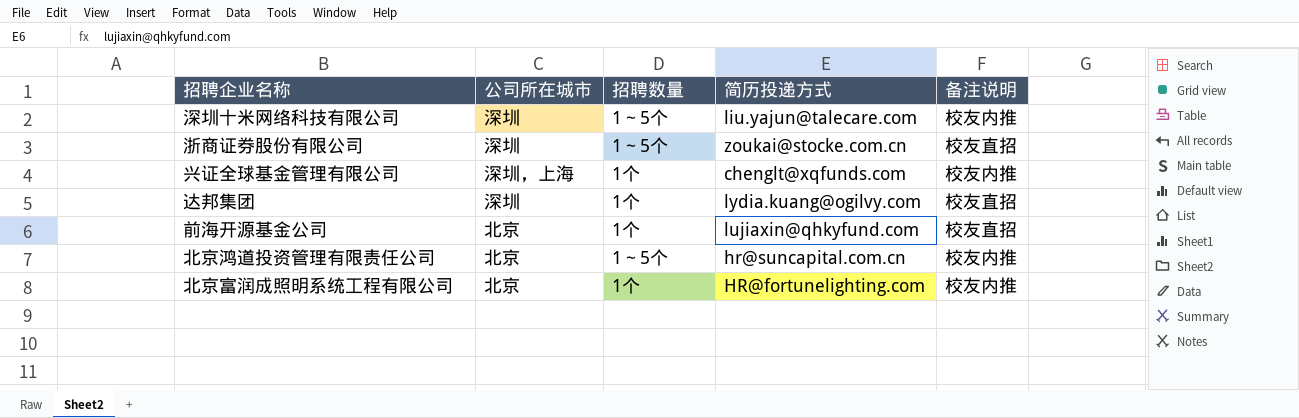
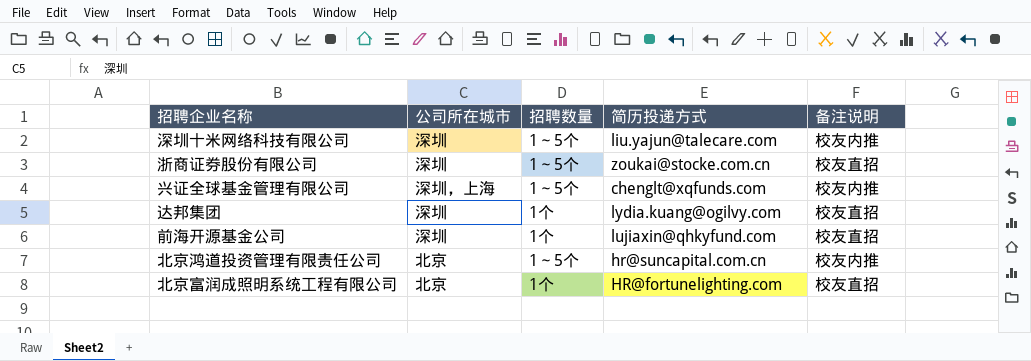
兴证全球基金管理有限公司 | 招聘数量: 1个 -> 1～5个
前海开源基金公司 | 公司所在城市: 北京 -> 深圳
北京富润成照明系统工程有限公司 | 备注说明: 校友内推 -> 校友直招

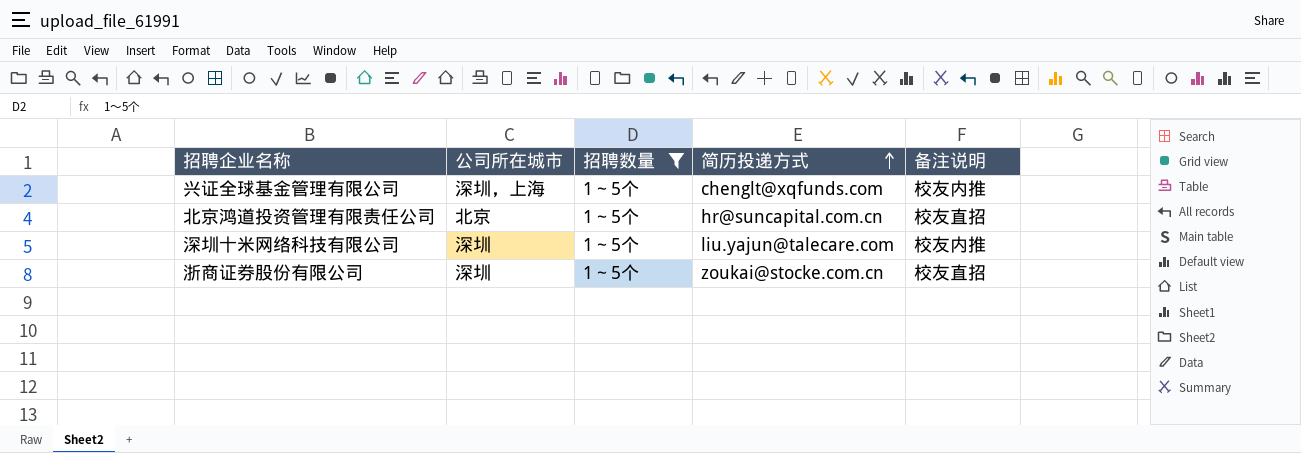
filter: none -> 招聘数量 = 1～5个
row order: none -> 简历投递方式 ascending
北京鸿道投资管理有限责任公司 | 备注说明: 校友内推 -> 校友直招

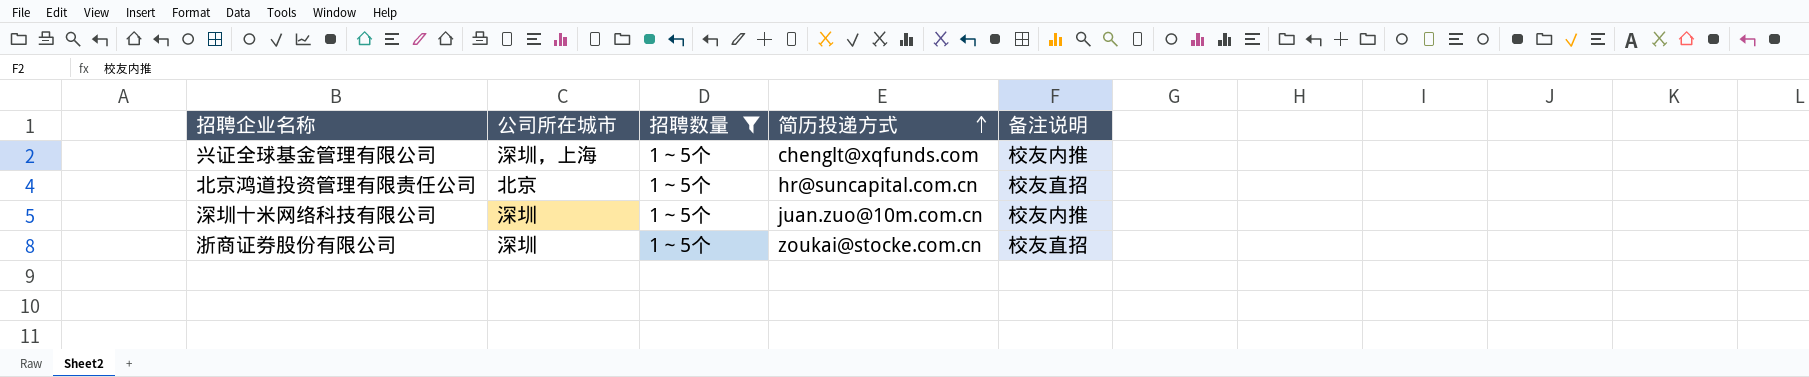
深圳十米网络科技有限公司 | 简历投递方式: liu.yajun@talecare.com -> juan.zuo@10m.com.cn

